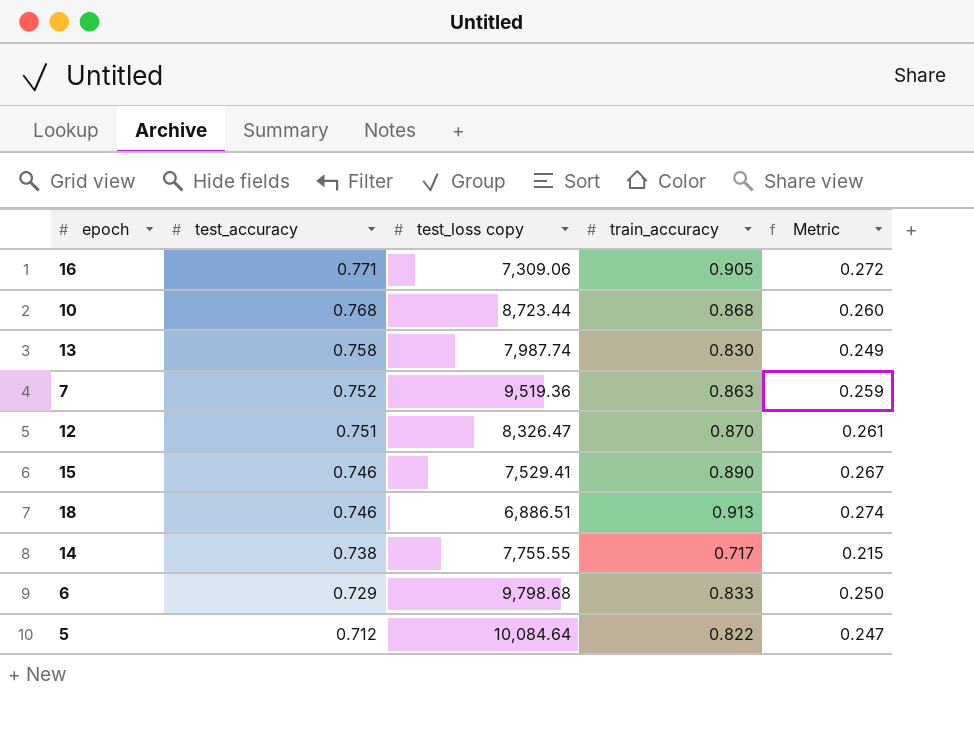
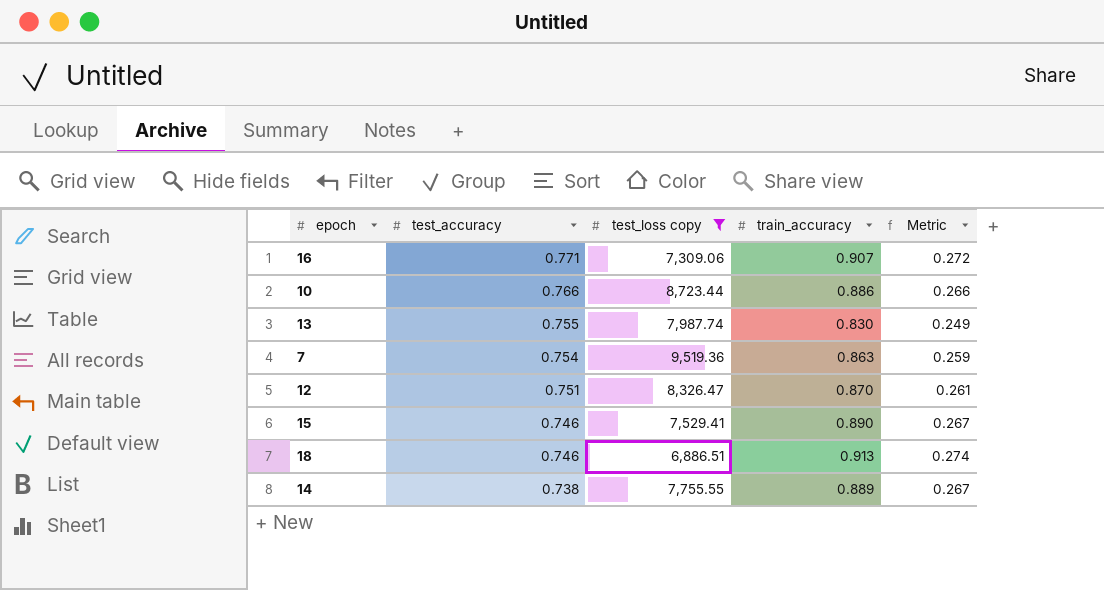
filter: none -> test_loss copy <= 9,519.36
16 | train_accuracy: 0.905 -> 0.907
10 | test_accuracy: 0.768 -> 0.766
10 | train_accuracy: 0.868 -> 0.886
10 | Metric: 0.260 -> 0.266
13 | test_accuracy: 0.758 -> 0.755
7 | test_accuracy: 0.752 -> 0.754
14 | train_accuracy: 0.717 -> 0.889
14 | Metric: 0.215 -> 0.267

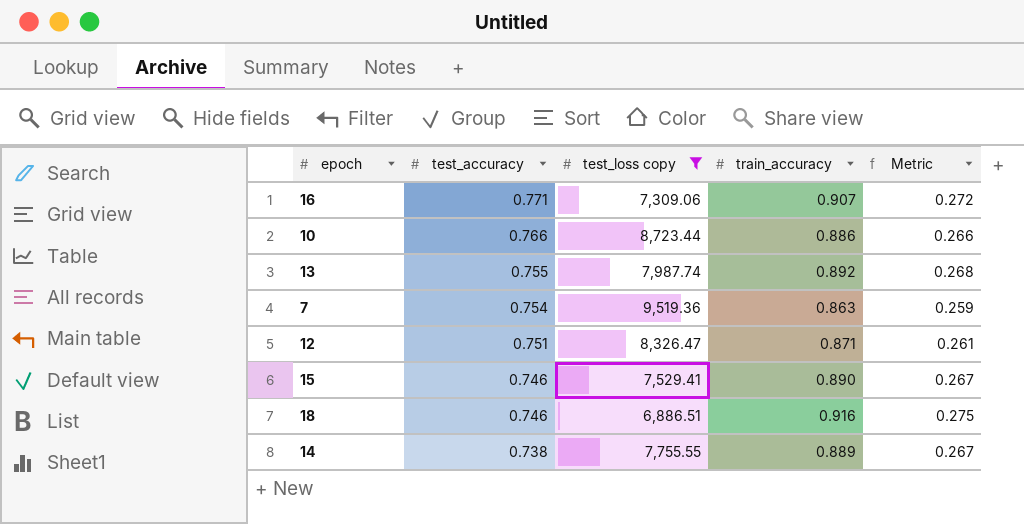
13 | train_accuracy: 0.830 -> 0.892
13 | Metric: 0.249 -> 0.268
12 | train_accuracy: 0.870 -> 0.871
18 | train_accuracy: 0.913 -> 0.916
18 | Metric: 0.274 -> 0.275

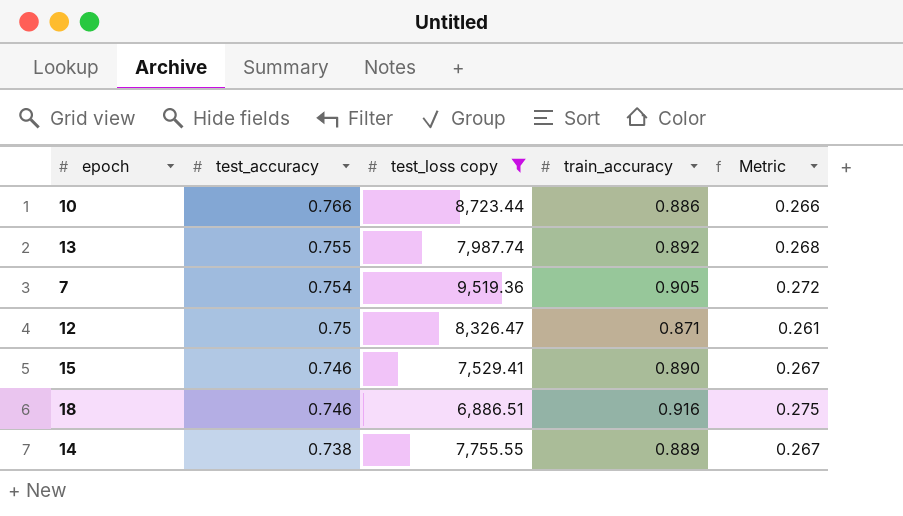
row 16: 0.771 | 7,309.06 | 0.907 | 0.272 -> none
7 | train_accuracy: 0.863 -> 0.905
7 | Metric: 0.259 -> 0.272
12 | test_accuracy: 0.751 -> 0.75

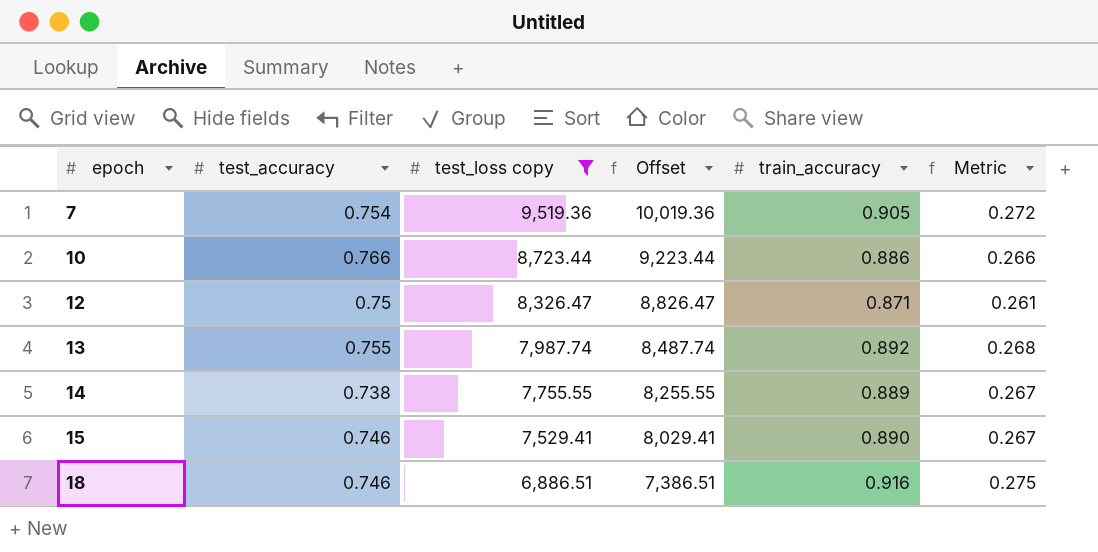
row order: test_accuracy descending -> epoch ascending
column Offset | formula: none -> [test_loss copy] + 500

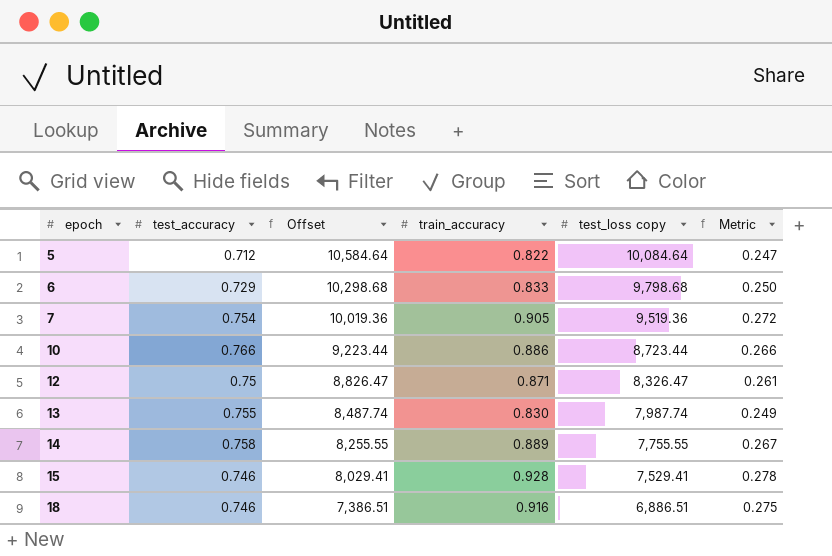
filter: test_loss copy <= 9,519.36 -> none
column test_loss copy | position: 3 -> 5
13 | train_accuracy: 0.892 -> 0.830
13 | Metric: 0.268 -> 0.249
14 | test_accuracy: 0.738 -> 0.758
15 | train_accuracy: 0.890 -> 0.928
15 | Metric: 0.267 -> 0.278

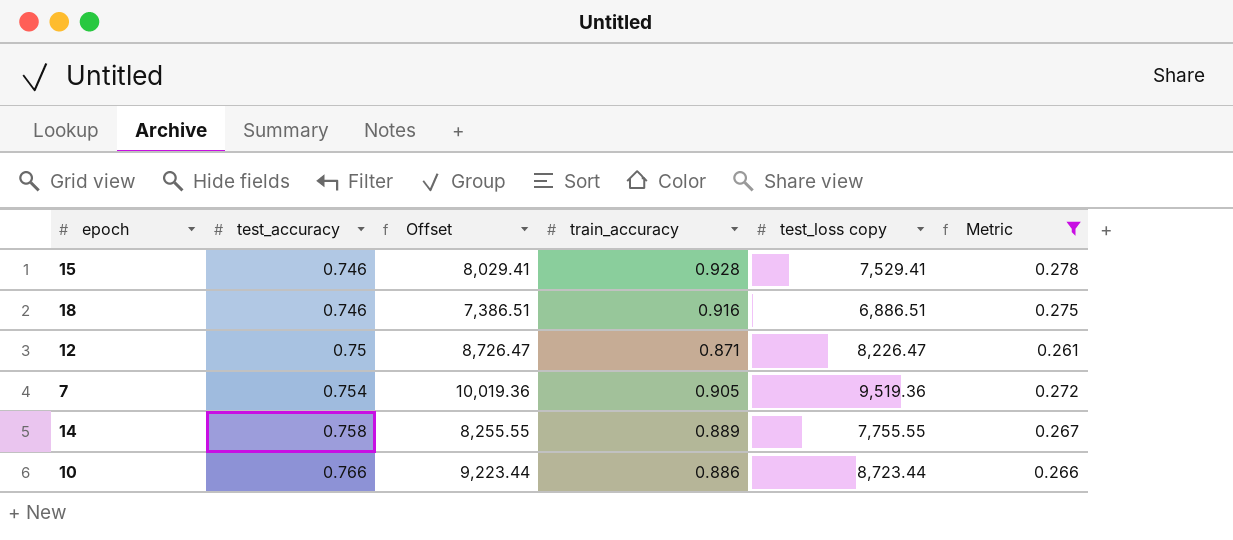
filter: none -> Metric >= 0.261
row order: epoch ascending -> test_accuracy ascending
12 | Offset: 8,826.47 -> 8,726.47
12 | test_loss copy: 8,326.47 -> 8,226.47

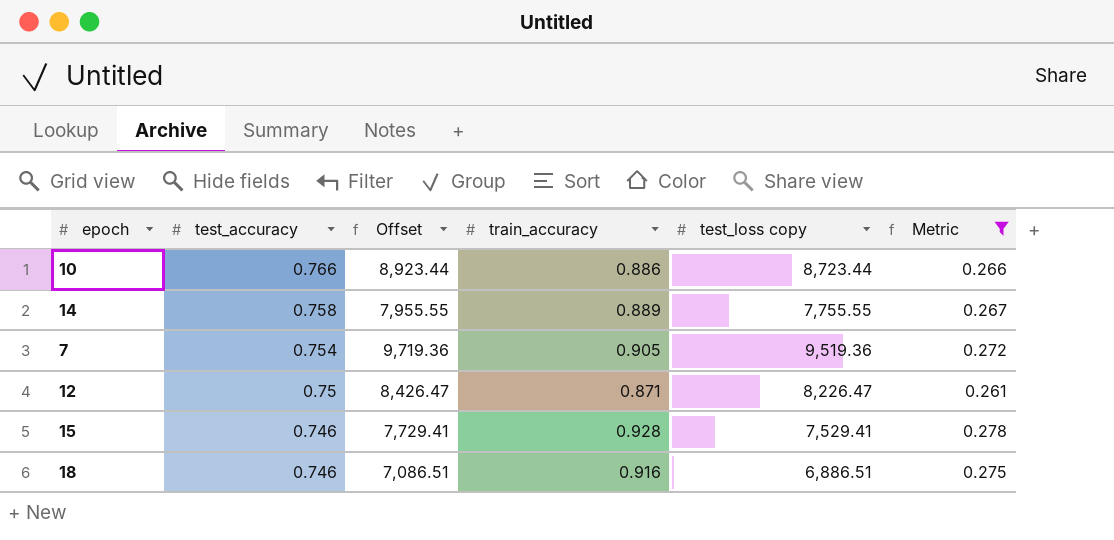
row order: test_accuracy ascending -> test_accuracy descending
column Offset | formula: [test_loss copy] + 500 -> [test_loss copy] + 200

